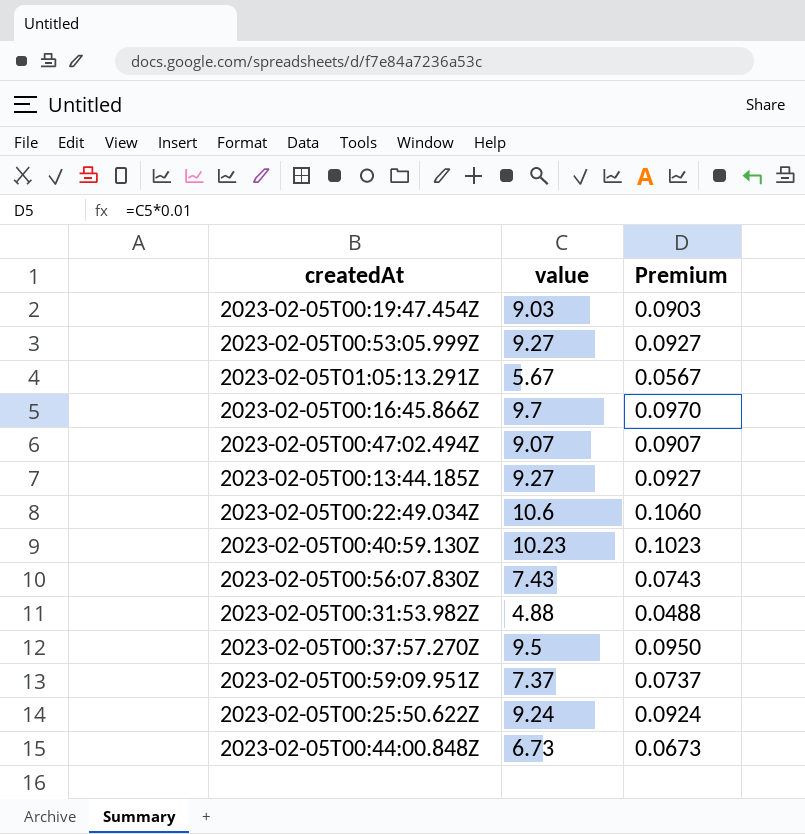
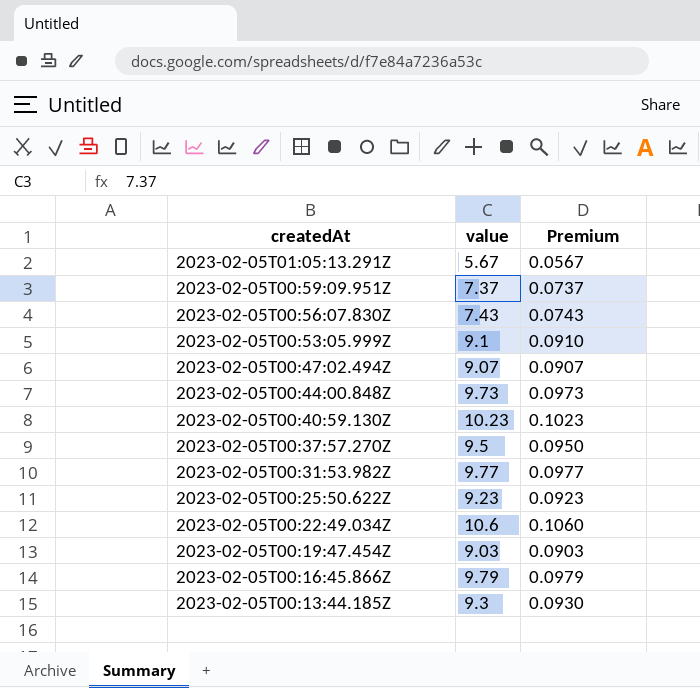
row order: none -> createdAt descending
2023-02-05T00:53:05.999Z | value: 9.27 -> 9.1
2023-02-05T00:53:05.999Z | Premium: 0.0927 -> 0.0910
2023-02-05T00:44:00.848Z | value: 6.73 -> 9.73
2023-02-05T00:44:00.848Z | Premium: 0.0673 -> 0.0973
2023-02-05T00:31:53.982Z | value: 4.88 -> 9.77
2023-02-05T00:31:53.982Z | Premium: 0.0488 -> 0.0977
2023-02-05T00:25:50.622Z | value: 9.24 -> 9.23
2023-02-05T00:25:50.622Z | Premium: 0.0924 -> 0.0923
2023-02-05T00:16:45.866Z | value: 9.7 -> 9.79
2023-02-05T00:16:45.866Z | Premium: 0.0970 -> 0.0979
2023-02-05T00:13:44.185Z | value: 9.27 -> 9.3
2023-02-05T00:13:44.185Z | Premium: 0.0927 -> 0.0930

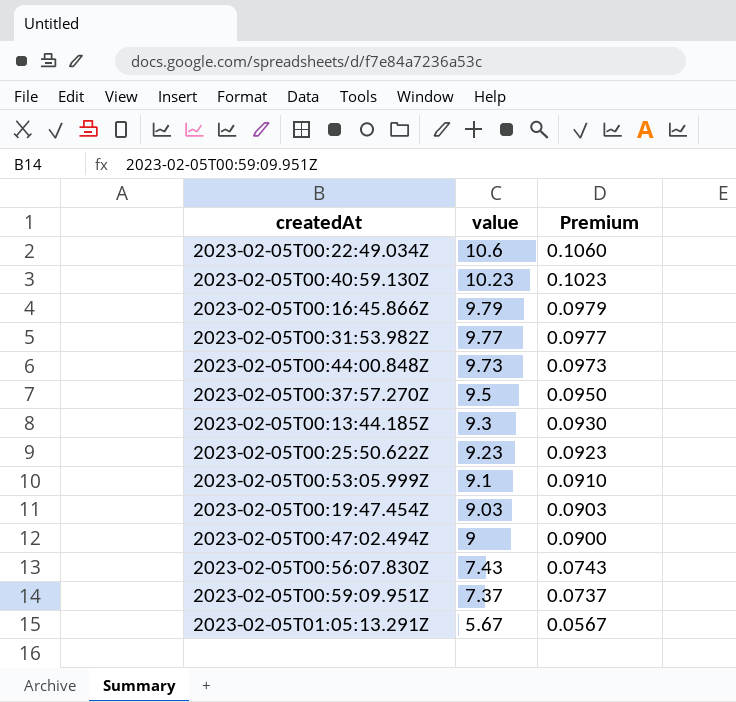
row order: createdAt descending -> value descending
2023-02-05T00:47:02.494Z | value: 9.07 -> 9
2023-02-05T00:47:02.494Z | Premium: 0.0907 -> 0.0900

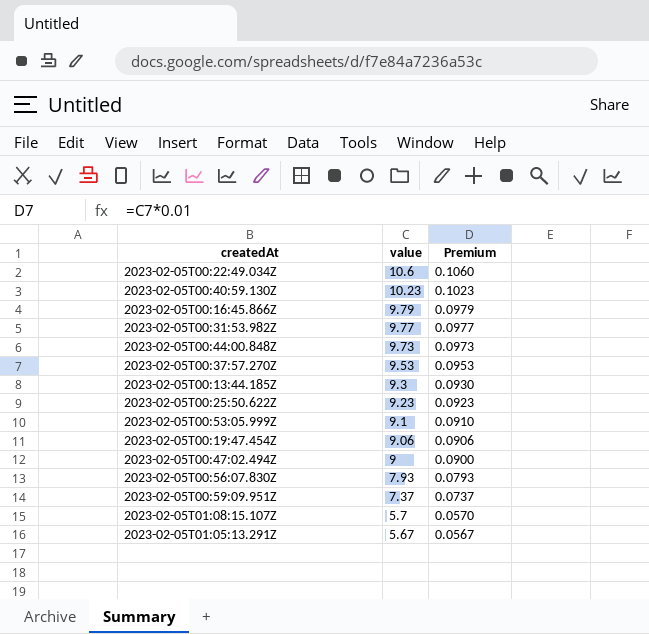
2023-02-05T00:37:57.270Z | value: 9.5 -> 9.53
2023-02-05T00:37:57.270Z | Premium: 0.0950 -> 0.0953
2023-02-05T00:19:47.454Z | value: 9.03 -> 9.06
2023-02-05T00:19:47.454Z | Premium: 0.0903 -> 0.0906
2023-02-05T00:56:07.830Z | value: 7.43 -> 7.93
2023-02-05T00:56:07.830Z | Premium: 0.0743 -> 0.0793
row 2023-02-05T01:08:15.107Z: none -> 5.7 | 0.0570

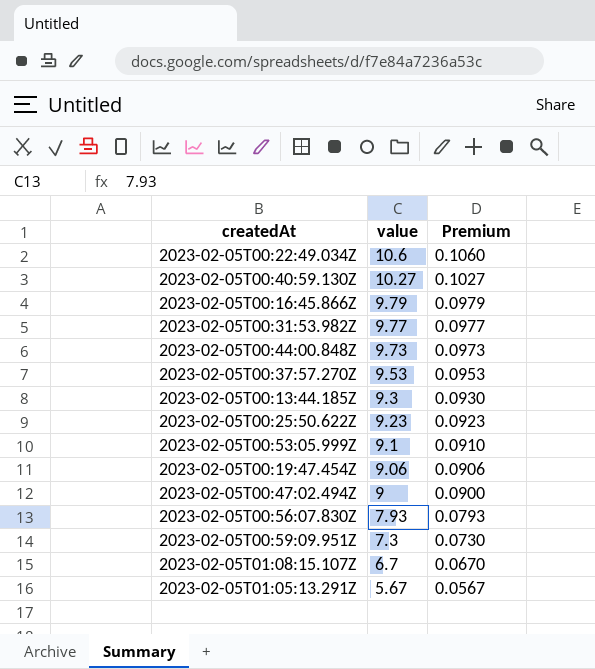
2023-02-05T00:40:59.130Z | value: 10.23 -> 10.27
2023-02-05T00:40:59.130Z | Premium: 0.1023 -> 0.1027
2023-02-05T00:59:09.951Z | value: 7.37 -> 7.3
2023-02-05T00:59:09.951Z | Premium: 0.0737 -> 0.0730
2023-02-05T01:08:15.107Z | value: 5.7 -> 6.7
2023-02-05T01:08:15.107Z | Premium: 0.0570 -> 0.0670

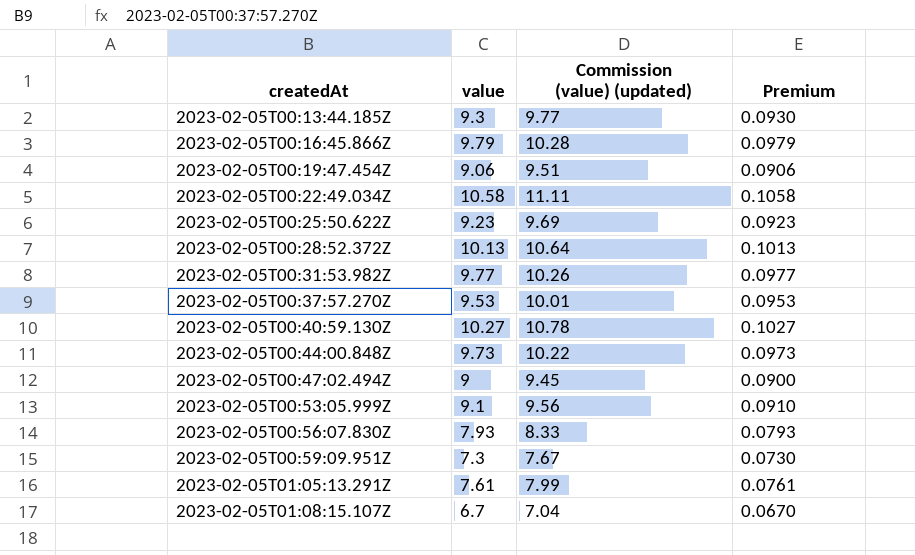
row order: value descending -> createdAt ascending
column Commission (value) (updated) | formula: none -> [value] * 1.05
2023-02-05T00:22:49.034Z | value: 10.6 -> 10.58
2023-02-05T00:22:49.034Z | Premium: 0.1060 -> 0.1058
row 2023-02-05T00:28:52.372Z: none -> 10.13 | 10.64 | 0.1013
2023-02-05T01:05:13.291Z | value: 5.67 -> 7.61
2023-02-05T01:05:13.291Z | Premium: 0.0567 -> 0.0761

